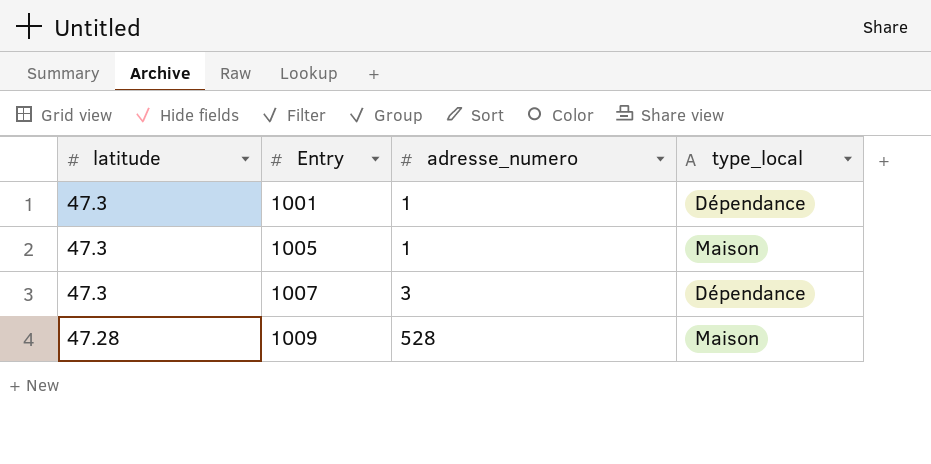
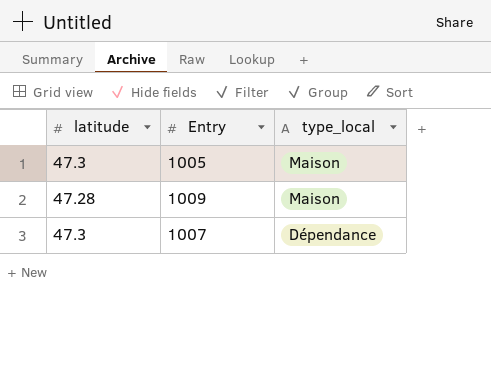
row order: latitude descending -> type_local descending
column adresse_numero | position: 3 -> none
row 1001: 47.3 | 1 | Dépendance -> none

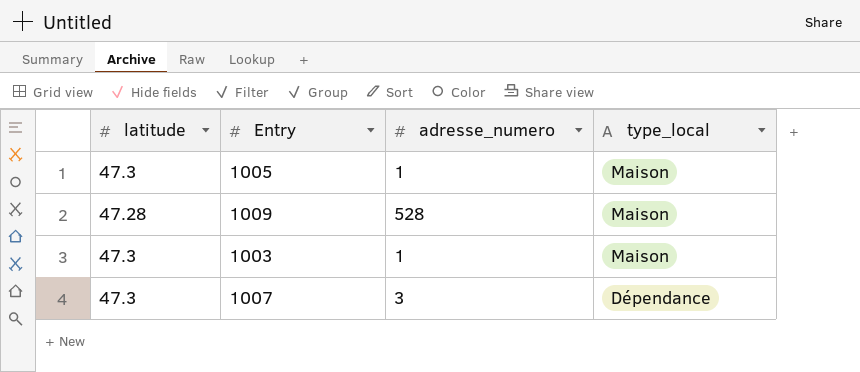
column adresse_numero | position: none -> 3
row 1003: none -> 47.3 | 1 | Maison

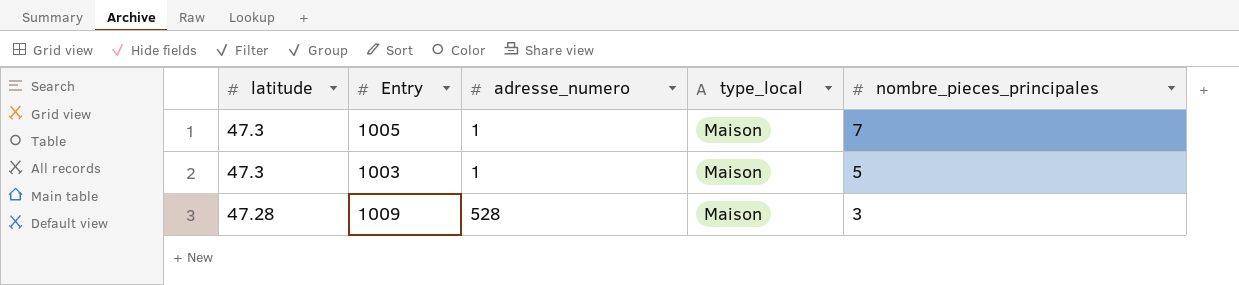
row order: type_local descending -> latitude descending
column nombre_pieces_principales | position: none -> 5
row 1007: 47.3 | 3 | Dépendance -> none

